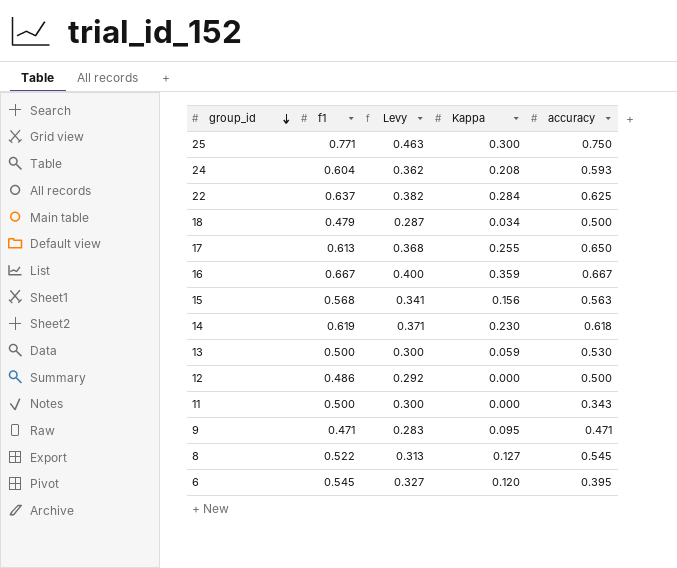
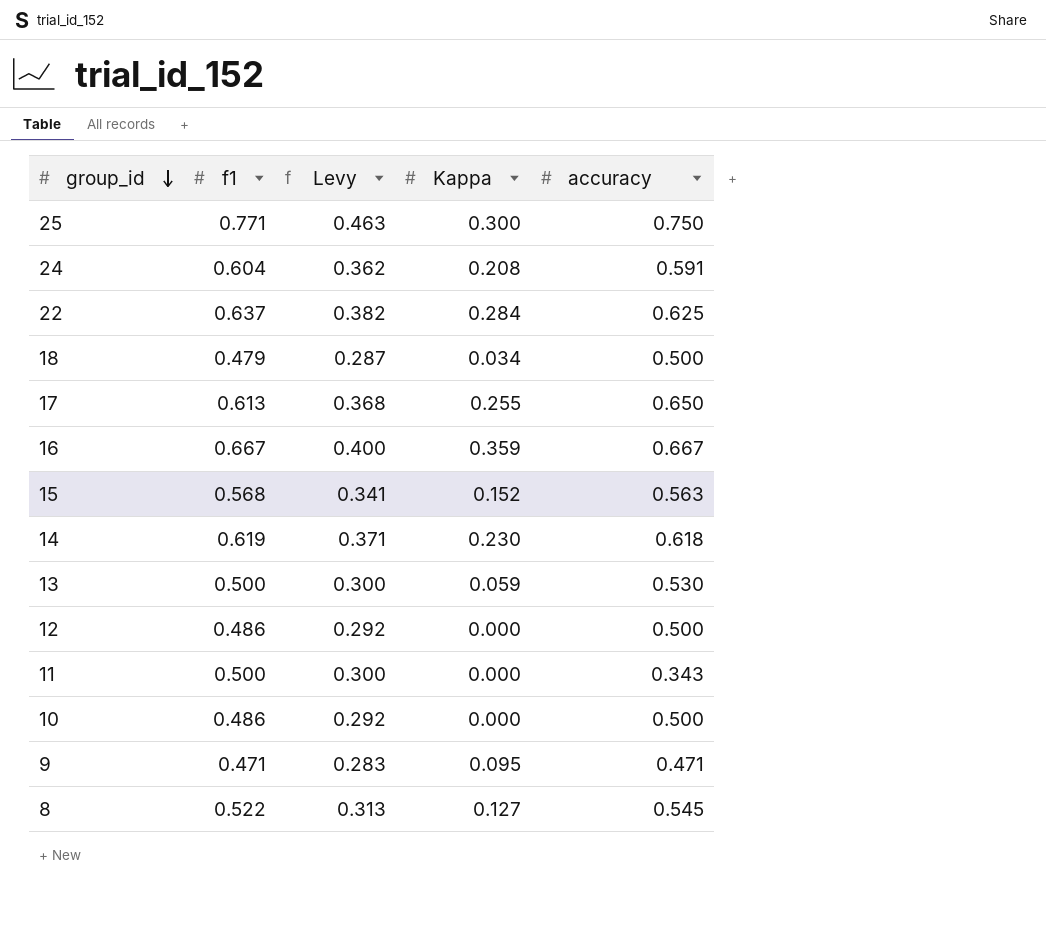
row 6: 0.545 | 0.327 | 0.120 | 0.395 -> none
24 | accuracy: 0.593 -> 0.591
15 | Kappa: 0.156 -> 0.152
row 10: none -> 0.486 | 0.292 | 0.000 | 0.500

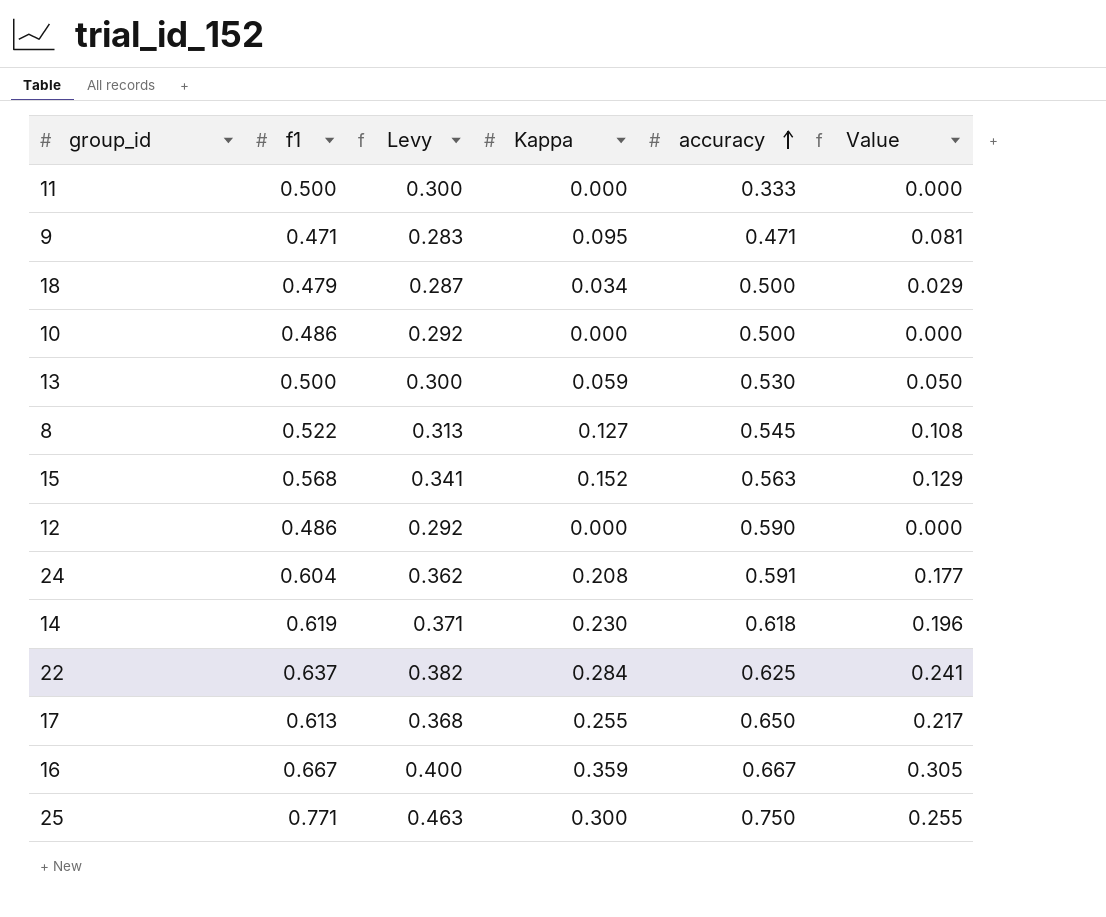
row order: group_id descending -> accuracy ascending
column Value | formula: none -> [Kappa] * 0.85
11 | accuracy: 0.343 -> 0.333
12 | accuracy: 0.500 -> 0.590

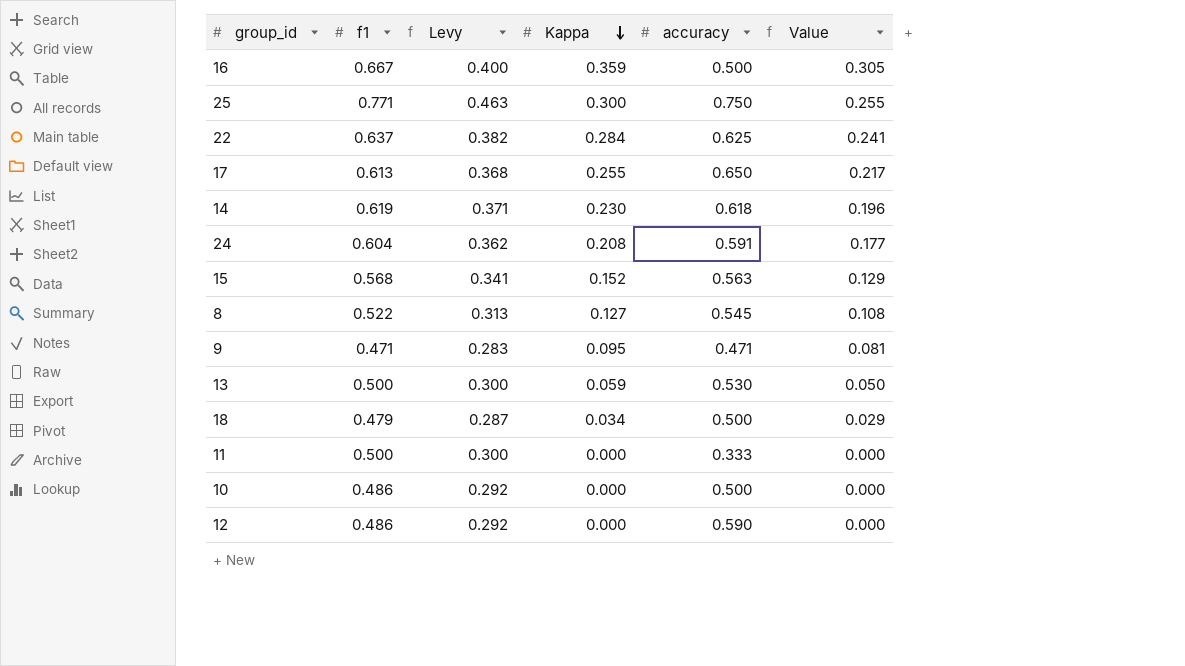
row order: accuracy ascending -> Kappa descending
16 | accuracy: 0.667 -> 0.500

